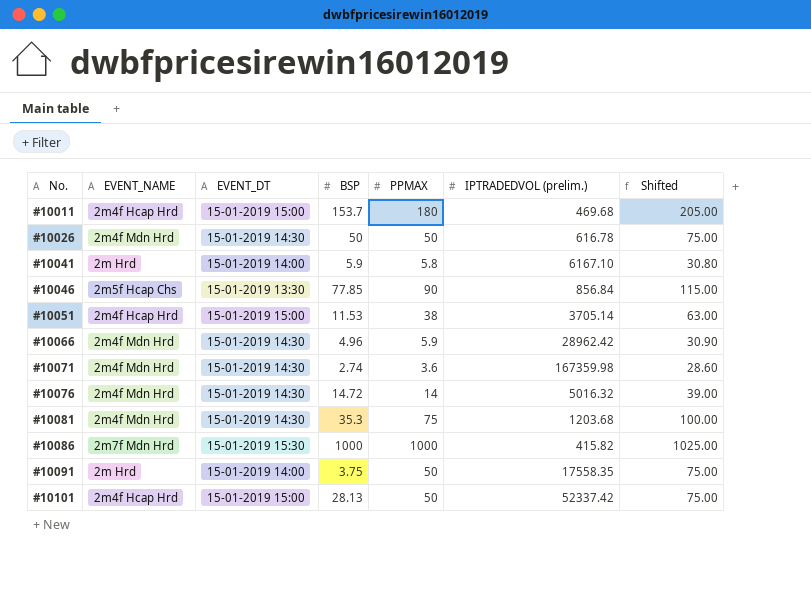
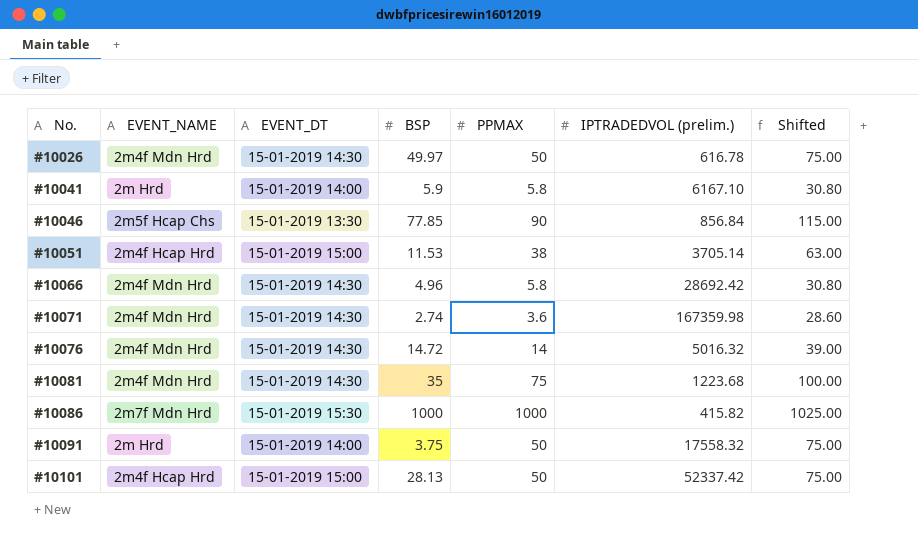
row #10011: 2m4f Hcap Hrd | 15-01-2019 15:00 | 153.7 | 180 | 469.68 | 205.00 -> none
#10026 | BSP: 50 -> 49.97
#10066 | PPMAX: 5.9 -> 5.8
#10066 | IPTRADEDVOL (prelim.): 28962.42 -> 28692.42
#10066 | Shifted: 30.90 -> 30.80
#10081 | BSP: 35.3 -> 35
#10081 | IPTRADEDVOL (prelim.): 1203.68 -> 1223.68
#10091 | IPTRADEDVOL (prelim.): 17558.35 -> 17558.32

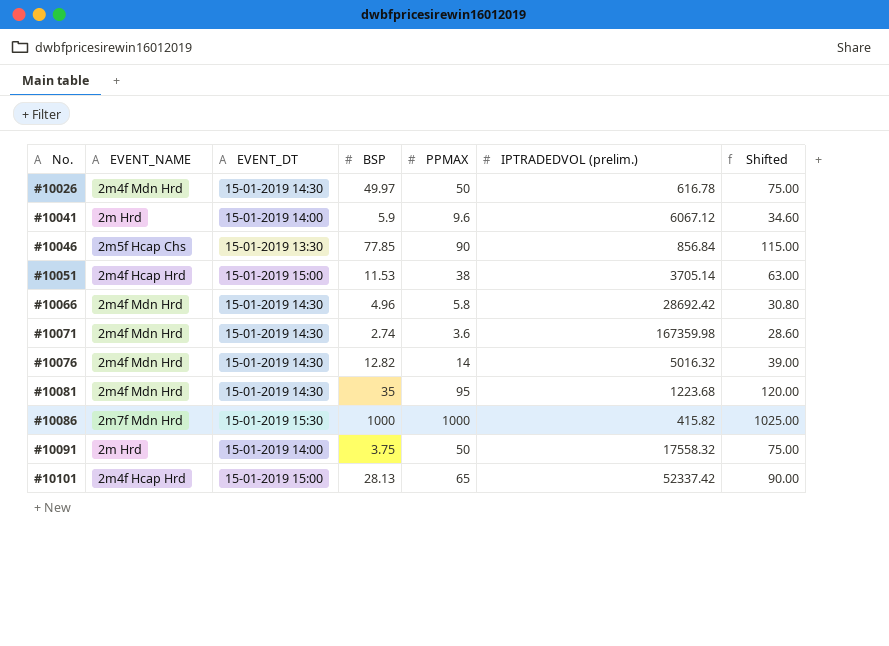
#10041 | PPMAX: 5.8 -> 9.6
#10041 | IPTRADEDVOL (prelim.): 6167.10 -> 6067.12
#10041 | Shifted: 30.80 -> 34.60
#10076 | BSP: 14.72 -> 12.82
#10081 | PPMAX: 75 -> 95
#10081 | Shifted: 100.00 -> 120.00
#10101 | PPMAX: 50 -> 65
#10101 | Shifted: 75.00 -> 90.00

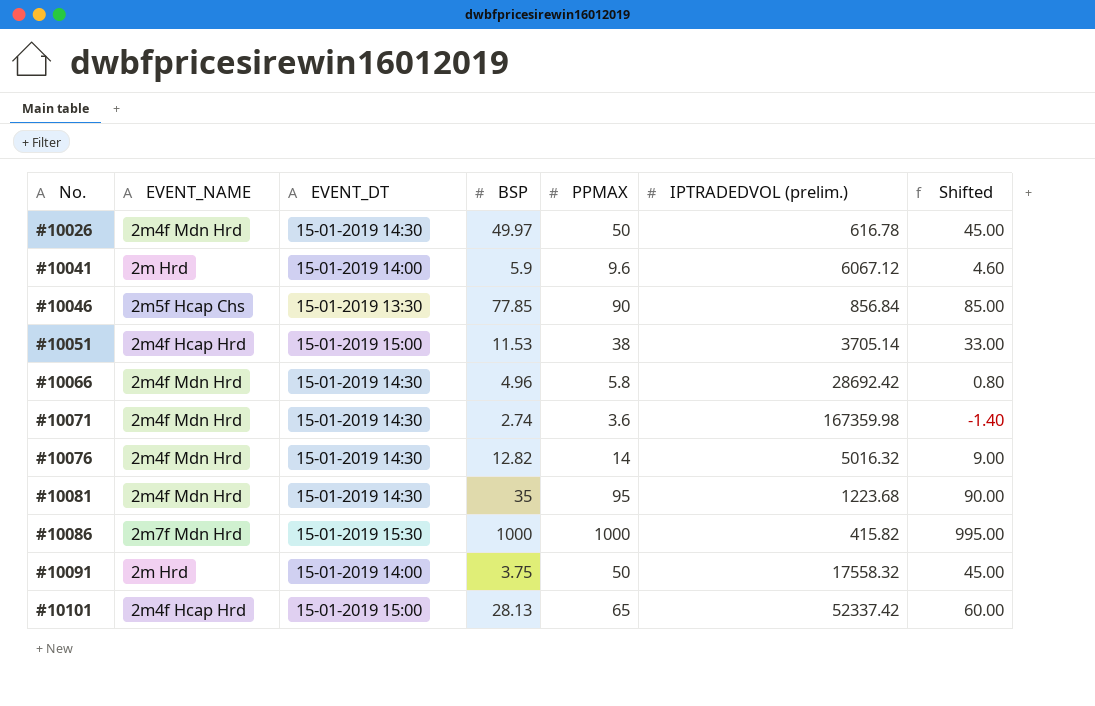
column Shifted | formula: [PPMAX] + 25 -> [PPMAX] - 5

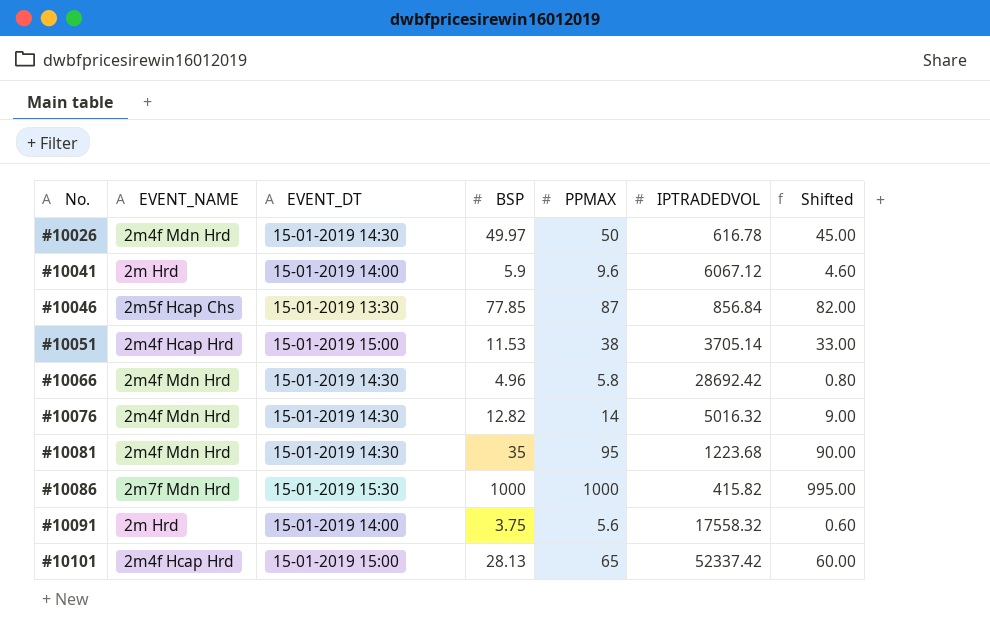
column name: IPTRADEDVOL (prelim.) -> IPTRADEDVOL
row #10071: 2m4f Mdn Hrd | 15-01-2019 14:30 | 2.74 | 3.6 | 167359.98 | -1.40 -> none
#10046 | PPMAX: 90 -> 87
#10046 | Shifted: 85.00 -> 82.00
#10091 | PPMAX: 50 -> 5.6
#10091 | Shifted: 45.00 -> 0.60

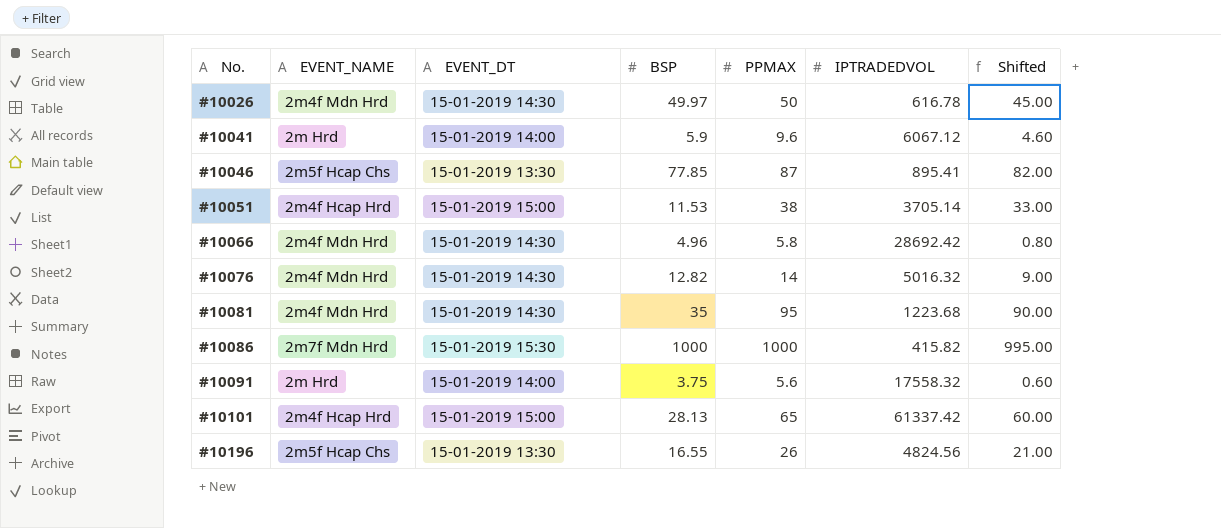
#10046 | IPTRADEDVOL: 856.84 -> 895.41
#10101 | IPTRADEDVOL: 52337.42 -> 61337.42
row #10196: none -> 2m5f Hcap Chs | 15-01-2019 13:30 | 16.55 | 26 | 4824.56 | 21.00

